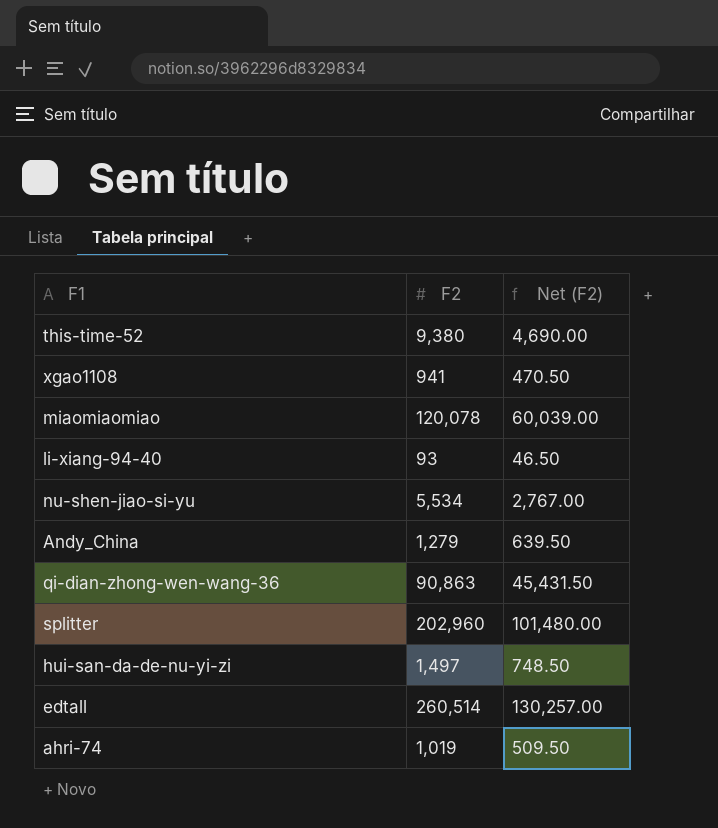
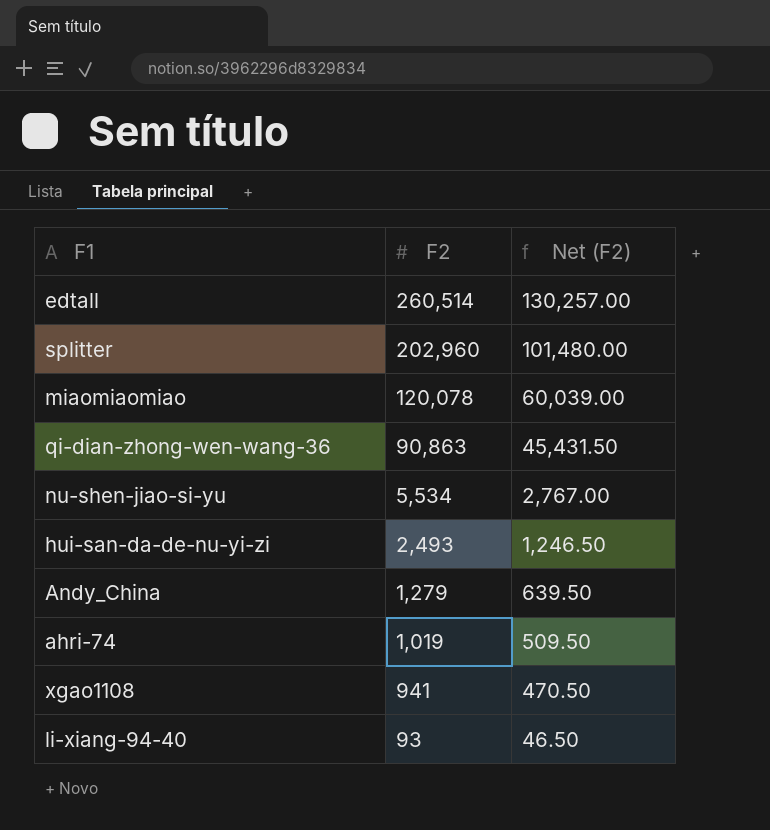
row order: none -> F2 descending
row this-time-52: 9,380 | 4,690.00 -> none
hui-san-da-de-nu-yi-zi | F2: 1,497 -> 2,493
hui-san-da-de-nu-yi-zi | Net (F2): 748.50 -> 1,246.50

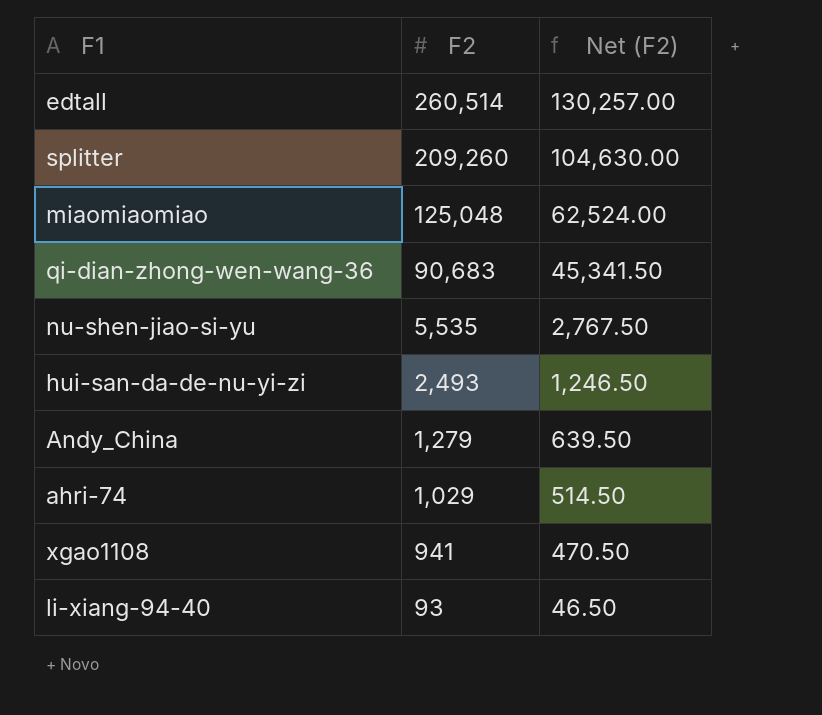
splitter | F2: 202,960 -> 209,260
splitter | Net (F2): 101,480.00 -> 104,630.00
miaomiaomiao | F2: 120,078 -> 125,048
miaomiaomiao | Net (F2): 60,039.00 -> 62,524.00
qi-dian-zhong-wen-wang-36 | F2: 90,863 -> 90,683
qi-dian-zhong-wen-wang-36 | Net (F2): 45,431.50 -> 45,341.50
nu-shen-jiao-si-yu | F2: 5,534 -> 5,535
nu-shen-jiao-si-yu | Net (F2): 2,767.00 -> 2,767.50
ahri-74 | F2: 1,019 -> 1,029
ahri-74 | Net (F2): 509.50 -> 514.50

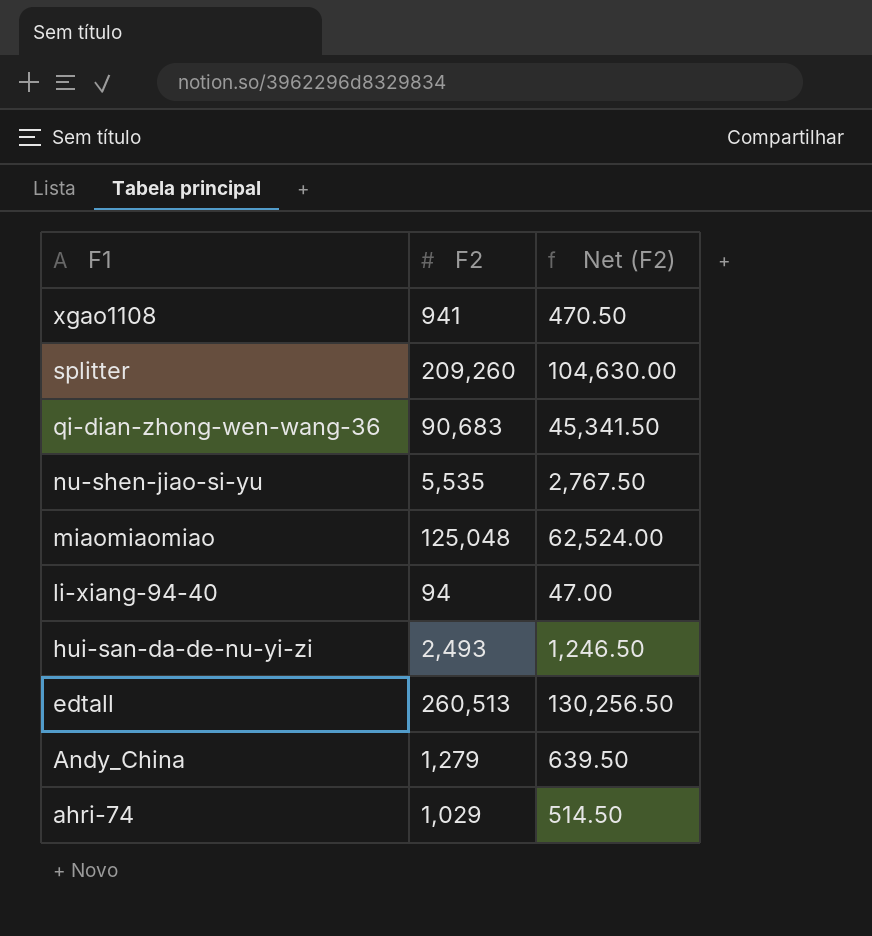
row order: F2 descending -> F1 descending
li-xiang-94-40 | F2: 93 -> 94
li-xiang-94-40 | Net (F2): 46.50 -> 47.00
edtall | F2: 260,514 -> 260,513
edtall | Net (F2): 130,257.00 -> 130,256.50

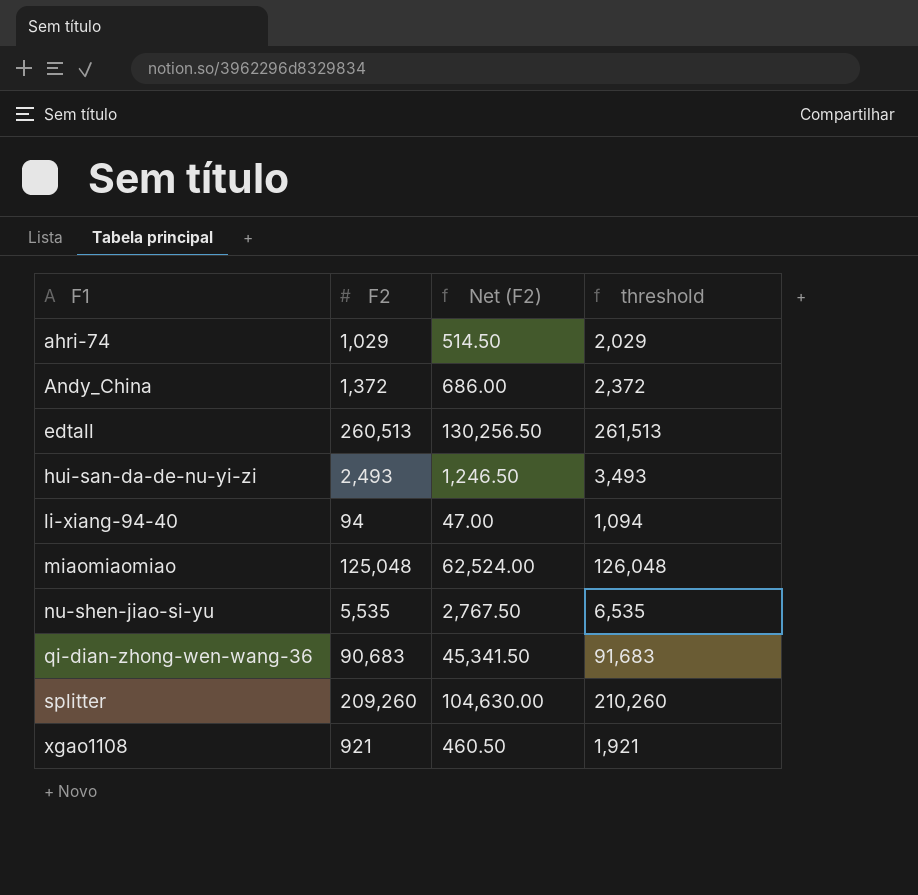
row order: F1 descending -> F1 ascending
column threshold | formula: none -> [F2] + 1000
Andy_China | F2: 1,279 -> 1,372
Andy_China | Net (F2): 639.50 -> 686.00
xgao1108 | F2: 941 -> 921
xgao1108 | Net (F2): 470.50 -> 460.50

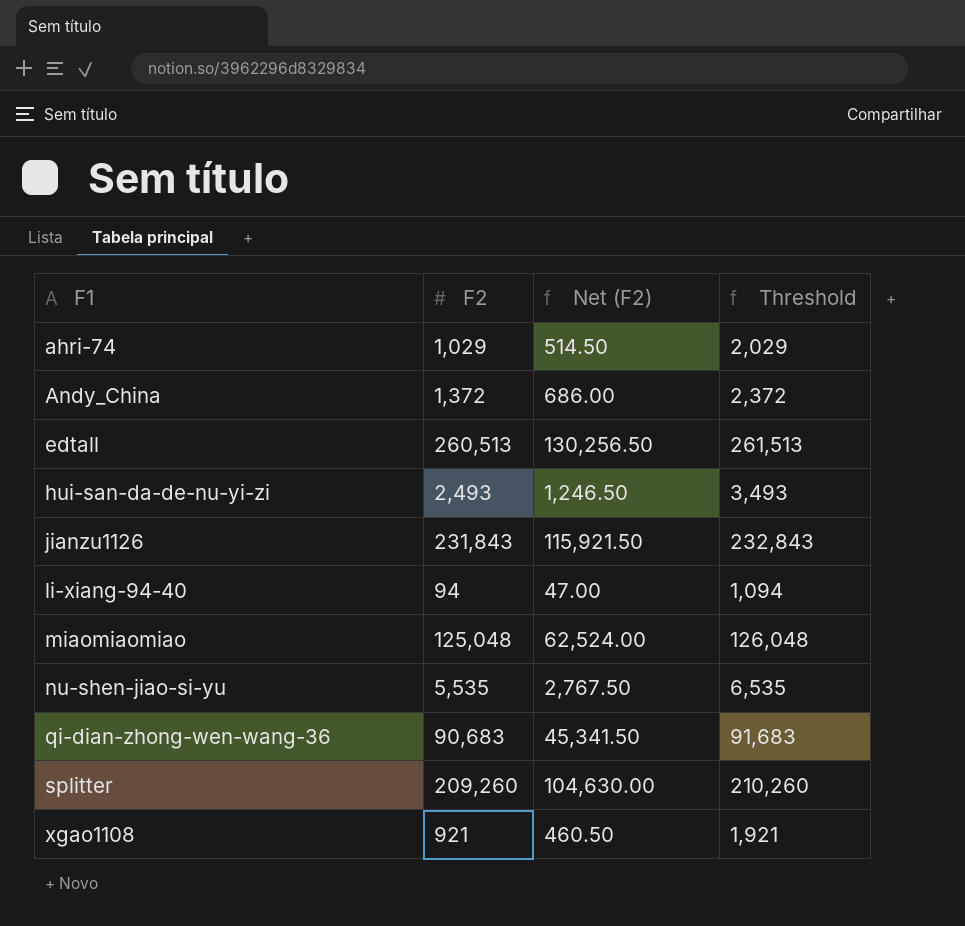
column name: threshold -> Threshold
row jianzu1126: none -> 231,843 | 115,921.50 | 232,843

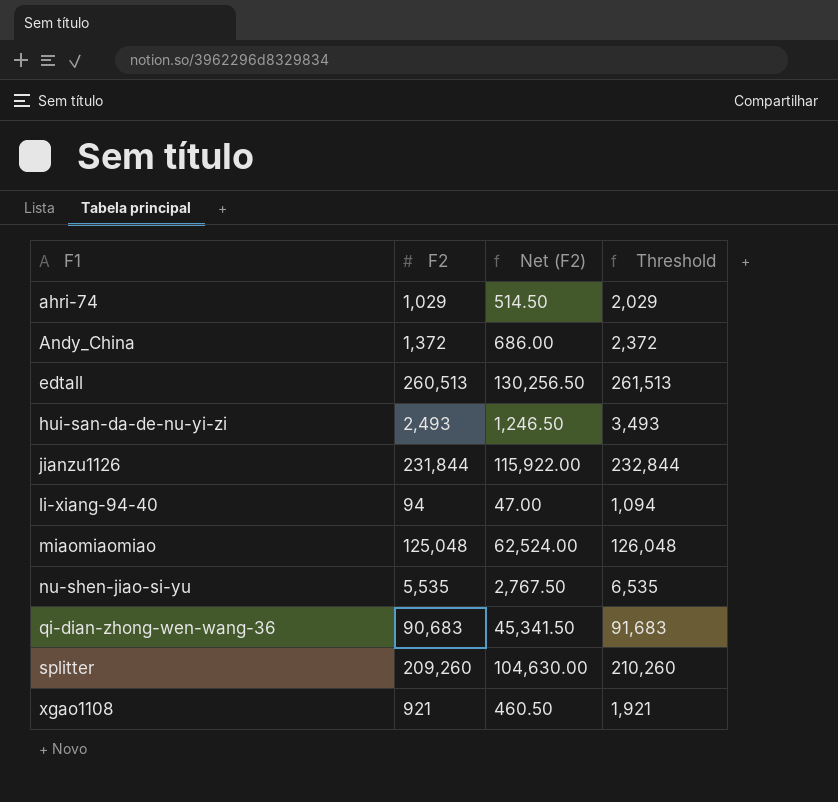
jianzu1126 | F2: 231,843 -> 231,844
jianzu1126 | Net (F2): 115,921.50 -> 115,922.00
jianzu1126 | Threshold: 232,843 -> 232,844

